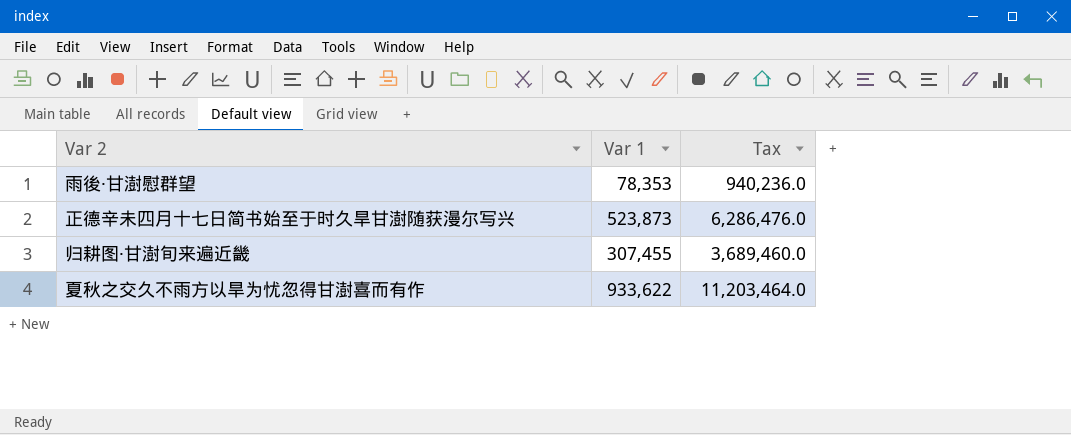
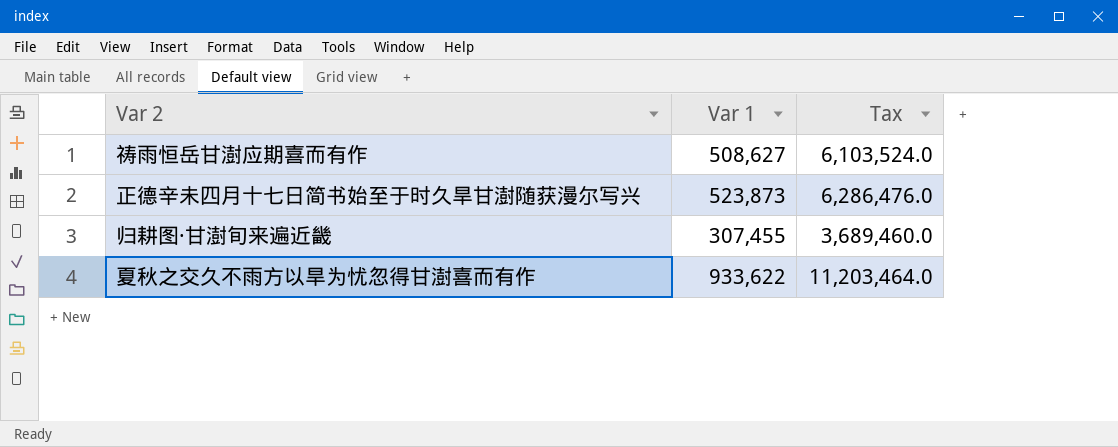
row 雨後·甘澍慰群望: 78,353 | 940,236.0 -> none
row 祷雨恒岳甘澍应期喜而有作: none -> 508,627 | 6,103,524.0

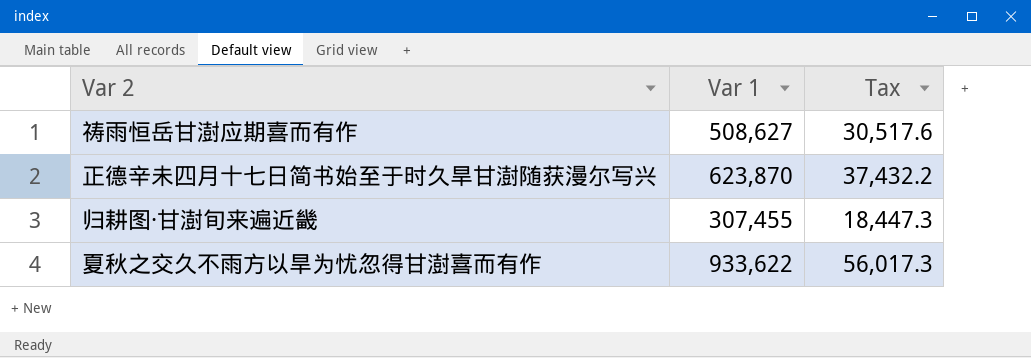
column Tax | formula: [Var 1] * 12 -> [Var 1] * 0.06
正德辛未四月十七日简书始至于时久旱甘澍随获漫尔写兴 | Var 1: 523,873 -> 623,870

